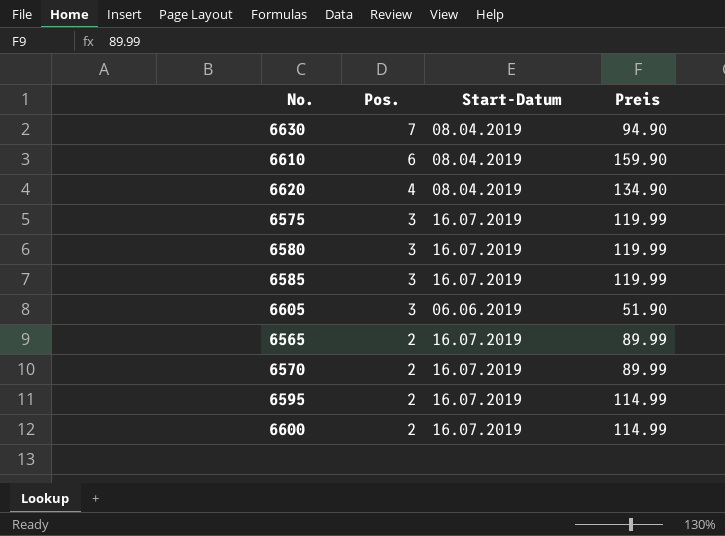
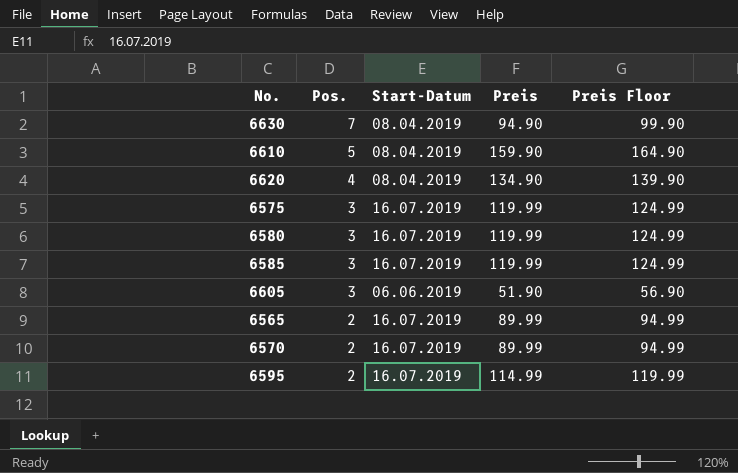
column Preis Floor | formula: none -> [Preis] + 5
row 6600: 2 | 16.07.2019 | 114.99 -> none
6610 | Pos.: 6 -> 5

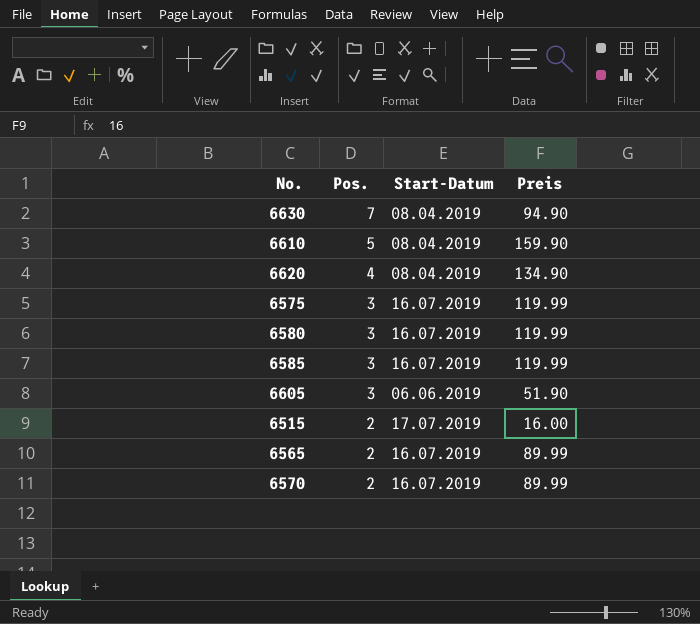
column Preis Floor | formula: [Preis] + 5 -> none
row 6595: 2 | 16.07.2019 | 114.99 | 119.99 -> none
row 6515: none -> 2 | 17.07.2019 | 16.00

